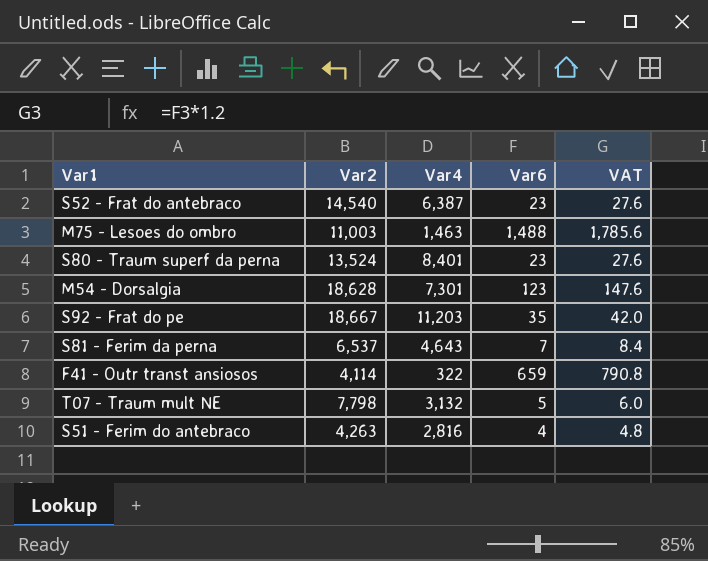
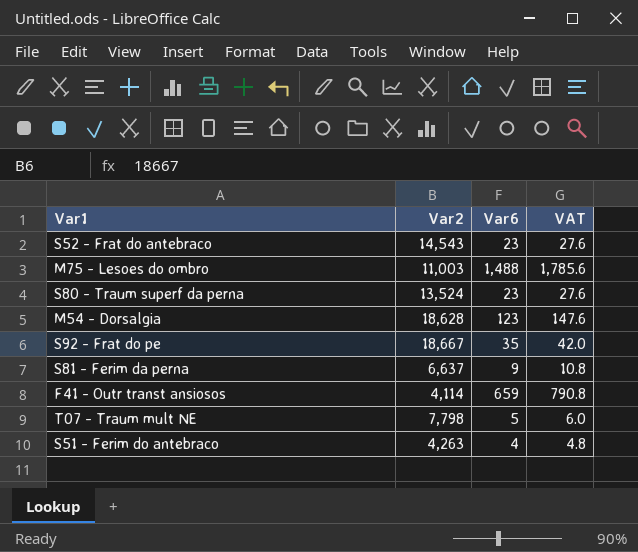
column Var4 | position: 3 -> none
S52 - Frat do antebraco | Var2: 14,540 -> 14,543
S81 - Ferim da perna | Var2: 6,537 -> 6,637
S81 - Ferim da perna | Var6: 7 -> 9
S81 - Ferim da perna | VAT: 8.4 -> 10.8

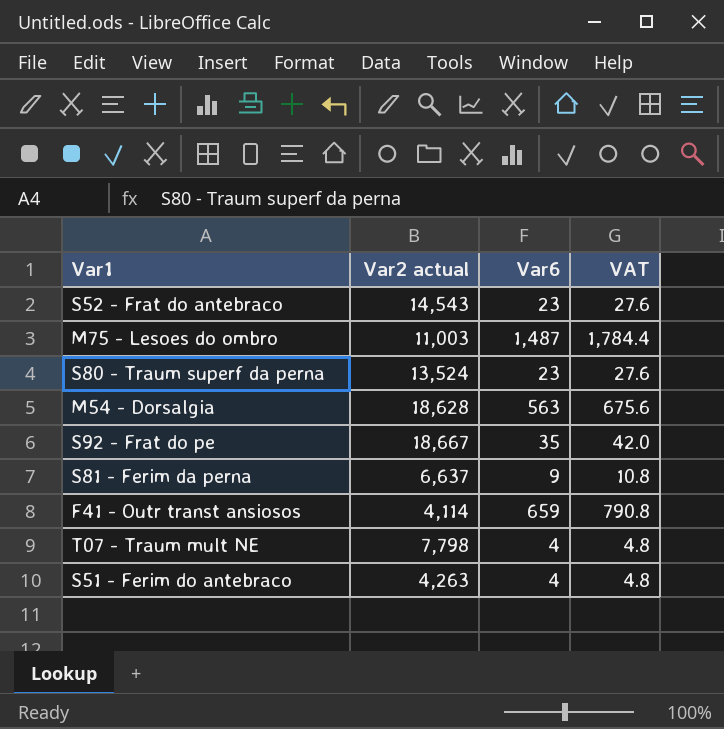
column name: Var2 -> Var2 actual
M75 - Lesoes do ombro | Var6: 1,488 -> 1,487
M75 - Lesoes do ombro | VAT: 1,785.6 -> 1,784.4
M54 - Dorsalgia | Var6: 123 -> 563
M54 - Dorsalgia | VAT: 147.6 -> 675.6
T07 - Traum mult NE | Var6: 5 -> 4
T07 - Traum mult NE | VAT: 6.0 -> 4.8

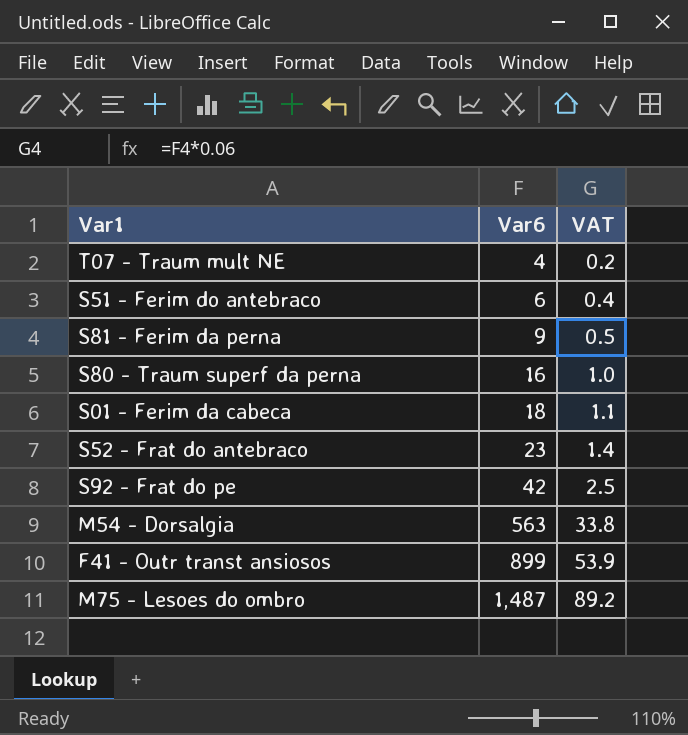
row order: none -> Var6 ascending
column Var2 actual | position: 2 -> none
column VAT | formula: [Var6] * 1.2 -> [Var6] * 0.06
S51 - Ferim do antebraco | Var6: 4 -> 6
S80 - Traum superf da perna | Var6: 23 -> 16
row S01 - Ferim da cabeca: none -> 18 | 1.1
S92 - Frat do pe | Var6: 35 -> 42
F41 - Outr transt ansiosos | Var6: 659 -> 899

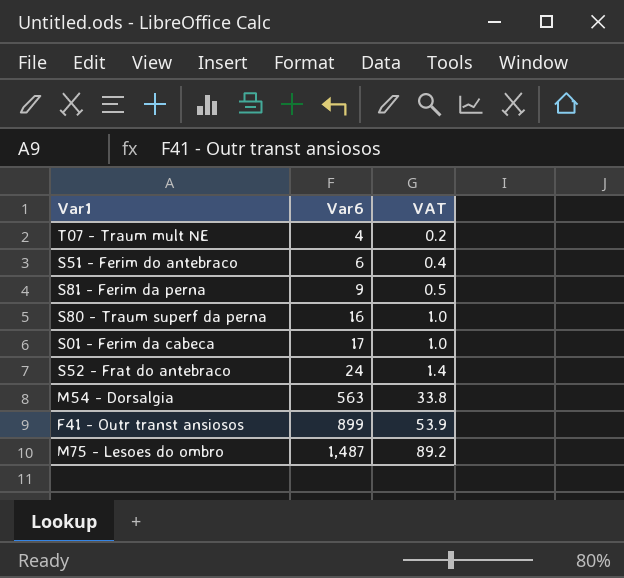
row S92 - Frat do pe: 42 | 2.5 -> none
S01 - Ferim da cabeca | Var6: 18 -> 17
S01 - Ferim da cabeca | VAT: 1.1 -> 1.0
S52 - Frat do antebraco | Var6: 23 -> 24

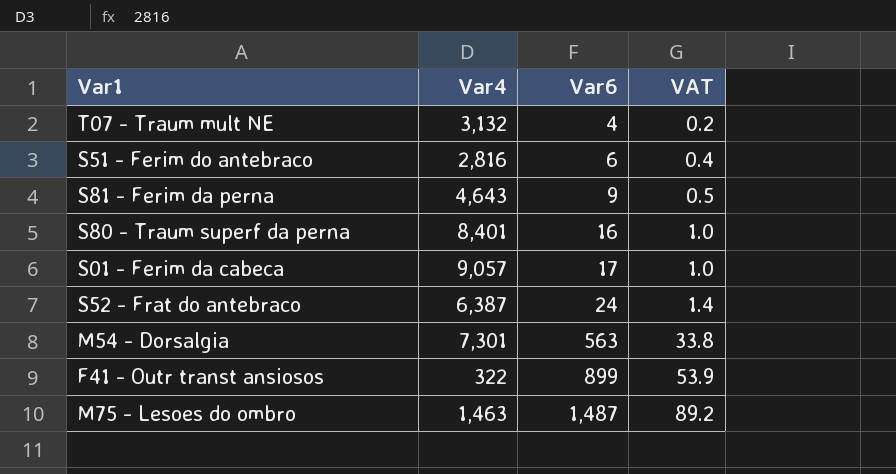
column Var4 | position: none -> 2

